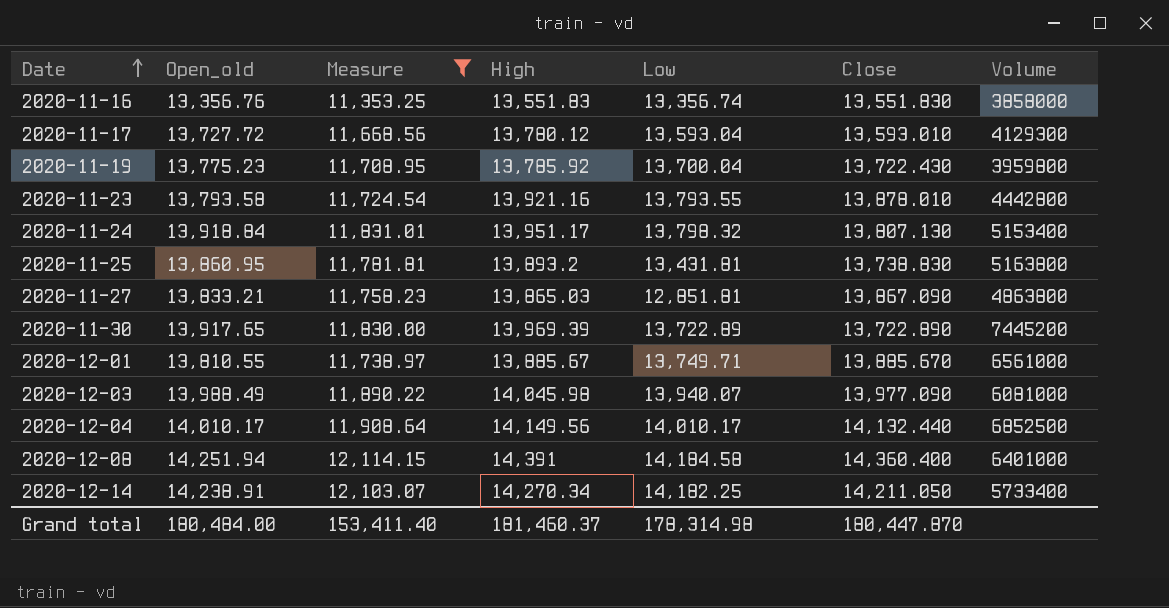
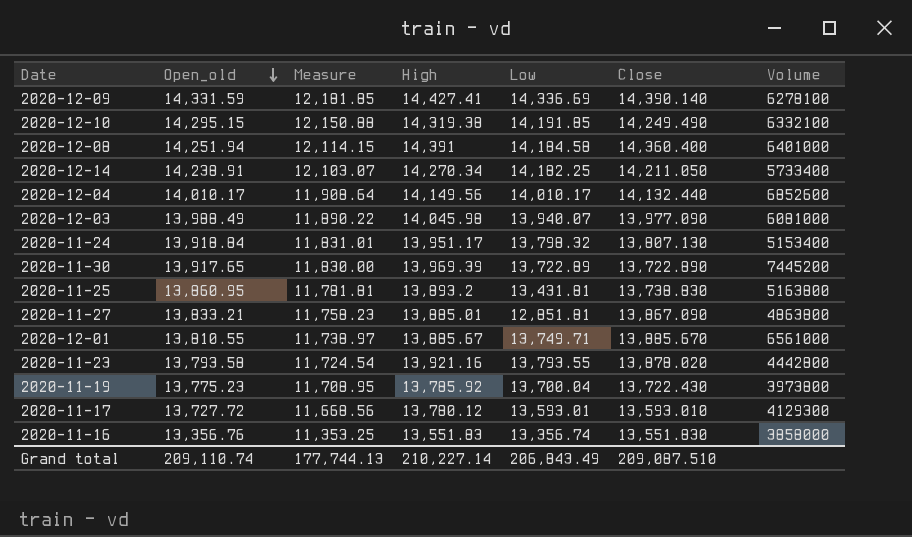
filter: Measure <= 12,114.15 -> none
row order: Date ascending -> Open_old descending
2020-12-04 | Volume: 6852500 -> 6852600
2020-11-27 | High: 13,865.03 -> 13,885.01
2020-11-23 | Close: 13,878.010 -> 13,878.020
2020-11-19 | Volume: 3959800 -> 3973800
2020-11-17 | Low: 13,593.04 -> 13,593.01
Grand total | Open_old: 180,484.00 -> 209,110.74
Grand total | Measure: 153,411.40 -> 177,744.13
Grand total | High: 181,460.37 -> 210,227.14
Grand total | Low: 178,314.98 -> 206,843.49
Grand total | Close: 180,447.870 -> 209,087.510

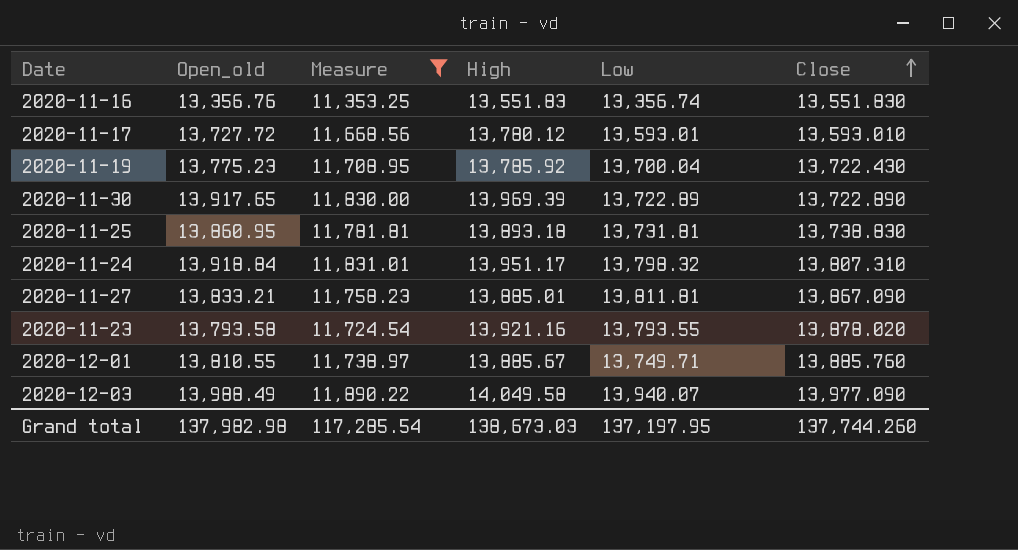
filter: none -> Measure <= 11,890.22
row order: Open_old descending -> Close ascending
column Volume | position: 7 -> none
2020-11-25 | High: 13,893.2 -> 13,893.18
2020-11-25 | Low: 13,431.81 -> 13,731.81
2020-11-24 | Close: 13,807.130 -> 13,807.310
2020-11-27 | Low: 12,851.81 -> 13,811.81
2020-12-01 | Close: 13,885.670 -> 13,885.760
2020-12-03 | High: 14,045.98 -> 14,049.58
Grand total | Open_old: 209,110.74 -> 137,982.98
Grand total | Measure: 177,744.13 -> 117,285.54
Grand total | High: 210,227.14 -> 138,673.03
Grand total | Low: 206,843.49 -> 137,197.95
Grand total | Close: 209,087.510 -> 137,744.260

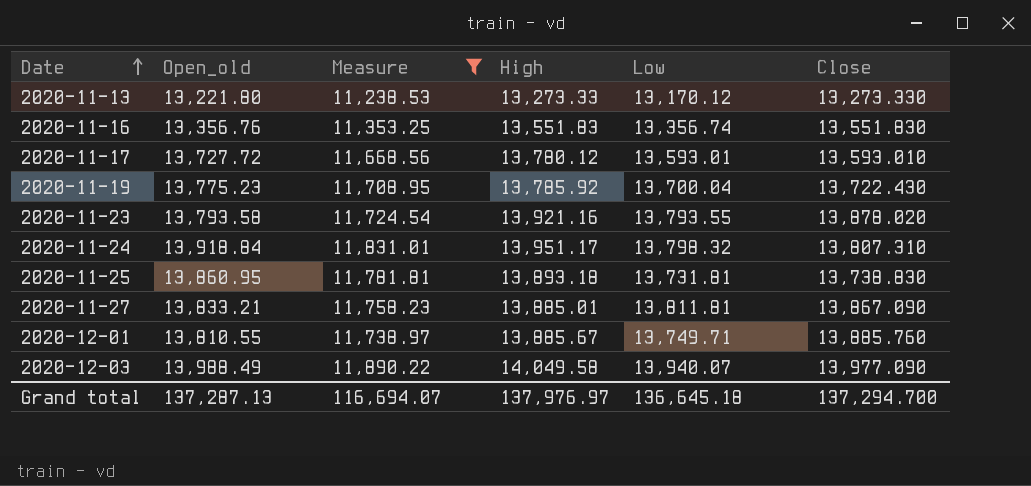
row order: Close ascending -> Date ascending
row 2020-11-30: 13,917.65 | 11,830.00 | 13,969.39 | 13,722.89 | 13,722.890 -> none
row 2020-11-13: none -> 13,221.80 | 11,238.53 | 13,273.33 | 13,170.12 | 13,273.330
Grand total | Open_old: 137,982.98 -> 137,287.13
Grand total | Measure: 117,285.54 -> 116,694.07
Grand total | High: 138,673.03 -> 137,976.97
Grand total | Low: 137,197.95 -> 136,645.18
Grand total | Close: 137,744.260 -> 137,294.700

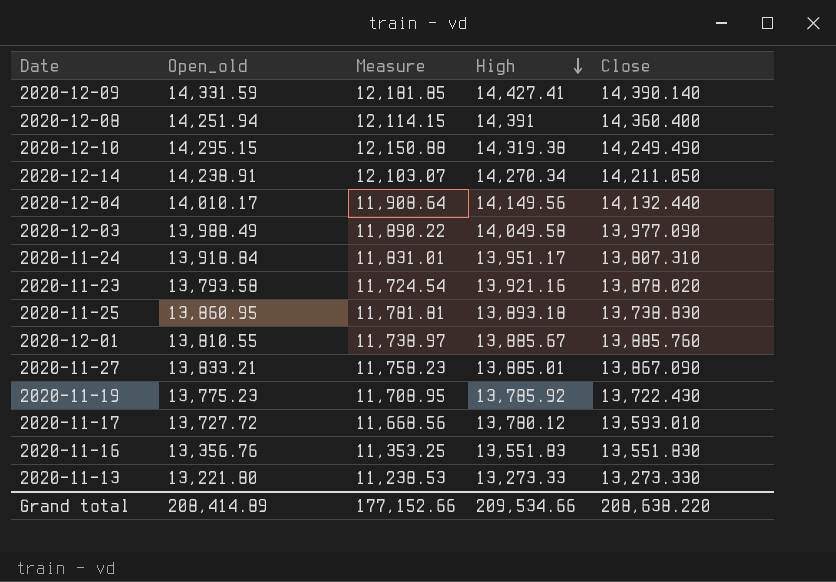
filter: Measure <= 11,890.22 -> none
row order: Date ascending -> High descending
column Low | position: 5 -> none
Grand total | Open_old: 137,287.13 -> 208,414.89
Grand total | Measure: 116,694.07 -> 177,152.66
Grand total | High: 137,976.97 -> 209,534.66
Grand total | Close: 137,294.700 -> 208,638.220

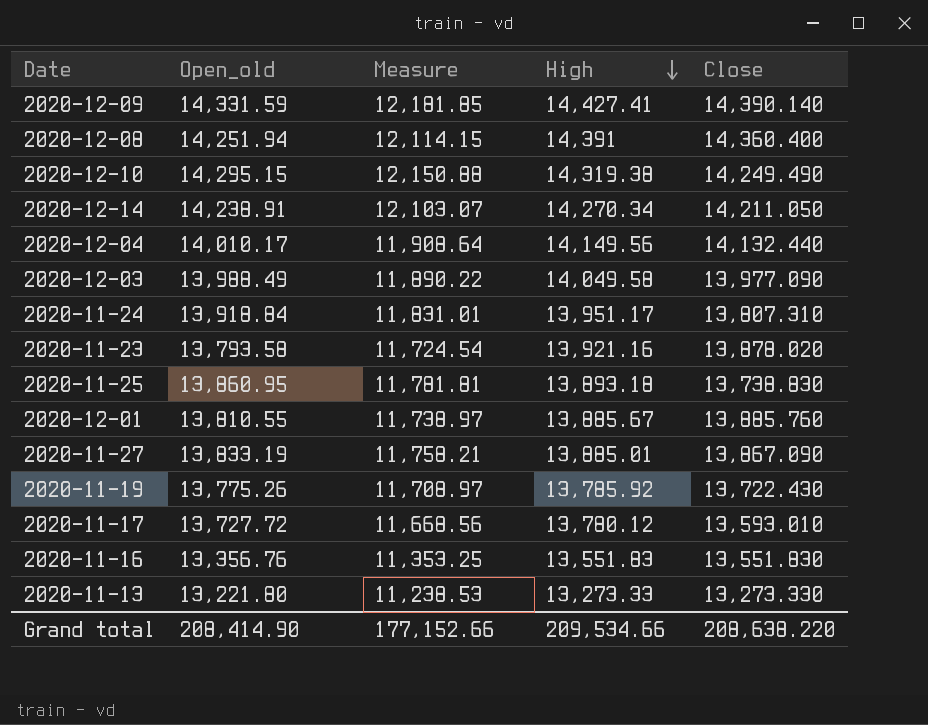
2020-11-27 | Open_old: 13,833.21 -> 13,833.19
2020-11-27 | Measure: 11,758.23 -> 11,758.21
2020-11-19 | Open_old: 13,775.23 -> 13,775.26
2020-11-19 | Measure: 11,708.95 -> 11,708.97
Grand total | Open_old: 208,414.89 -> 208,414.90

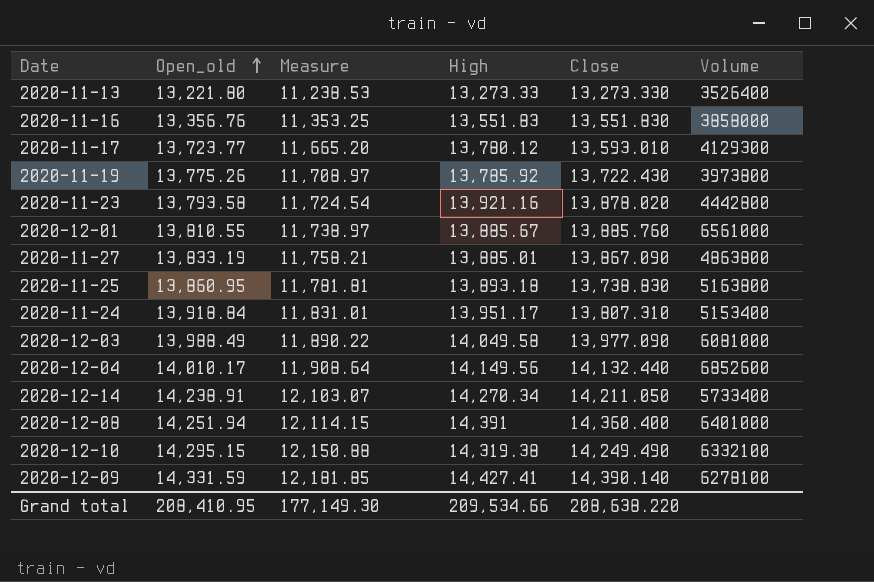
row order: High descending -> Open_old ascending
column Volume | position: none -> 6
2020-11-17 | Open_old: 13,727.72 -> 13,723.77
2020-11-17 | Measure: 11,668.56 -> 11,665.20
Grand total | Open_old: 208,414.90 -> 208,410.95
Grand total | Measure: 177,152.66 -> 177,149.30

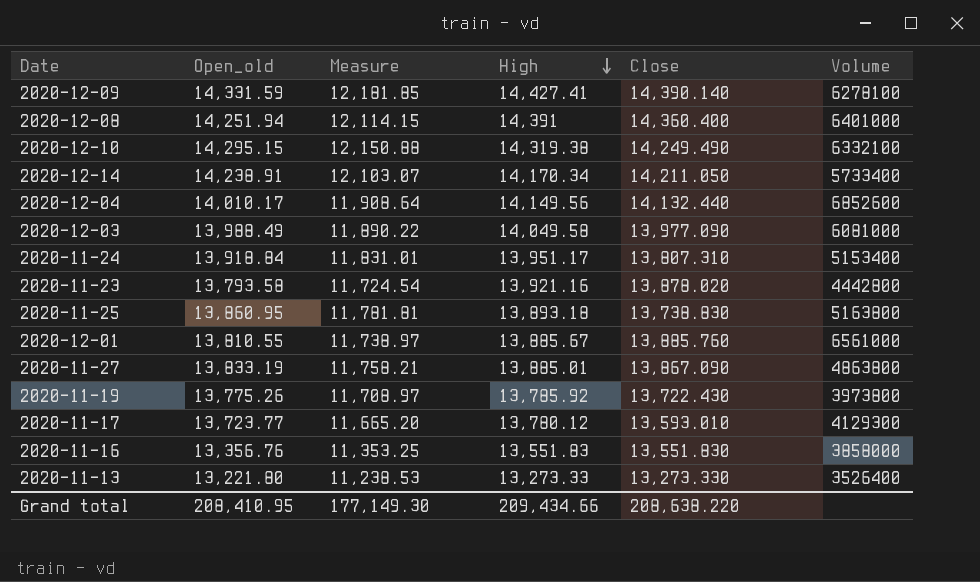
row order: Open_old ascending -> High descending
2020-12-14 | High: 14,270.34 -> 14,170.34
Grand total | High: 209,534.66 -> 209,434.66

